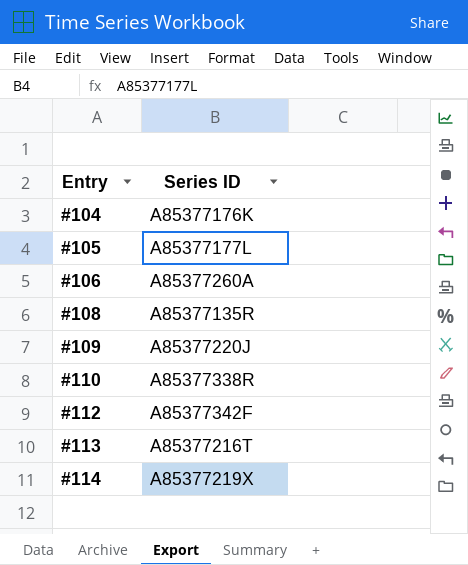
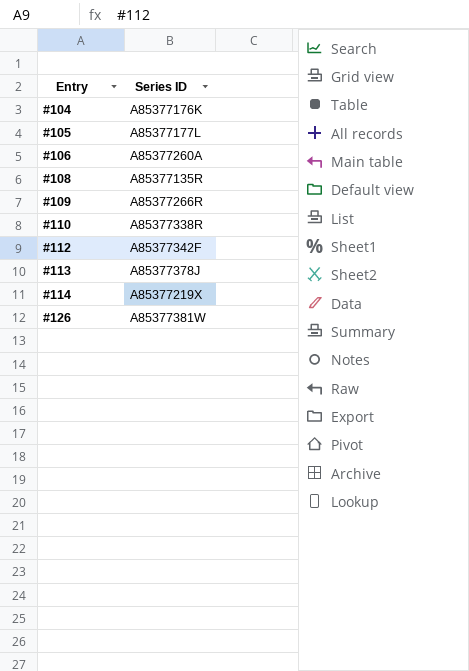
#109 | Series ID: A85377220J -> A85377266R
#113 | Series ID: A85377216T -> A85377378J
row #126: none -> A85377381W

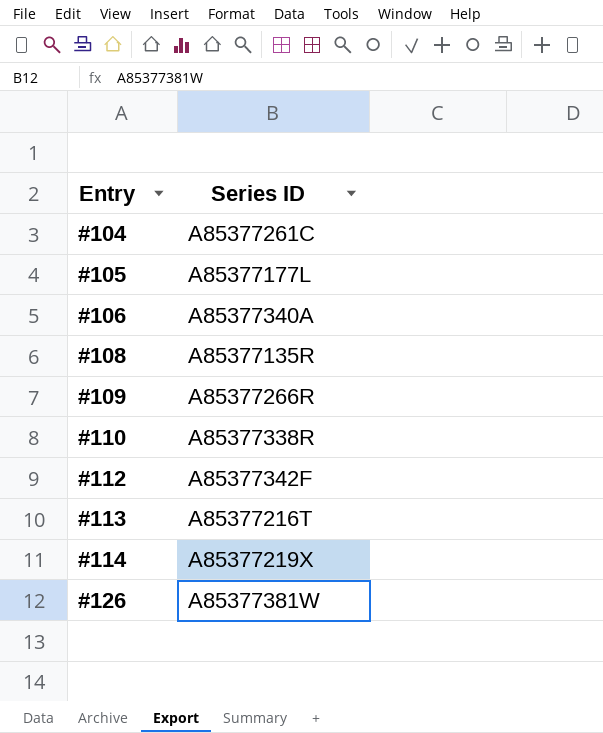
#104 | Series ID: A85377176K -> A85377261C
#106 | Series ID: A85377260A -> A85377340A
#113 | Series ID: A85377378J -> A85377216T

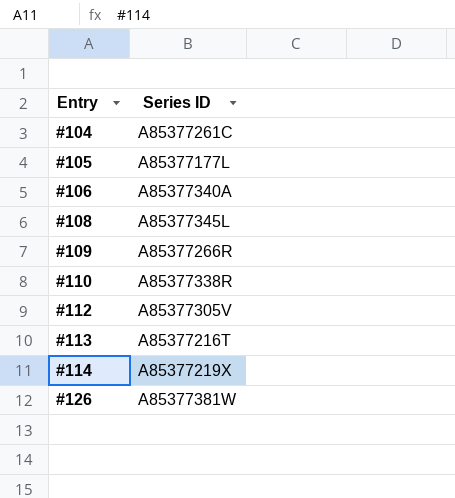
#108 | Series ID: A85377135R -> A85377345L
#112 | Series ID: A85377342F -> A85377305V

